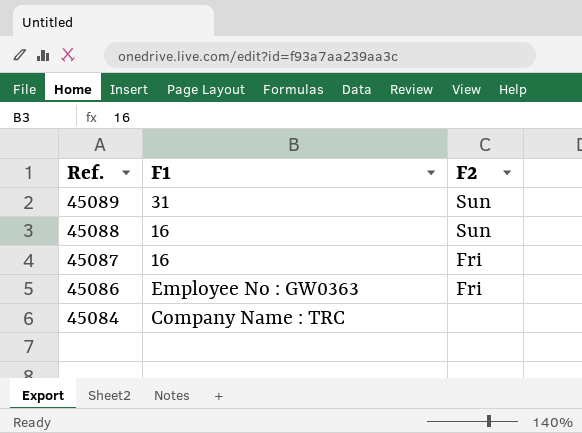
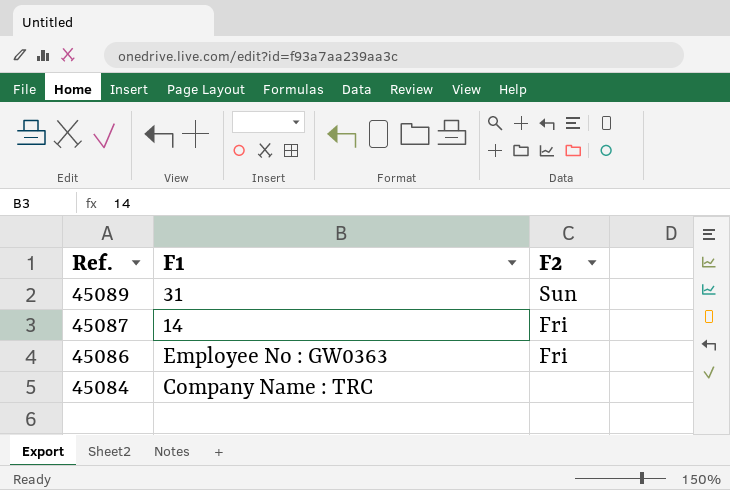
row 45088: 16 | Sun -> none
45087 | F1: 16 -> 14

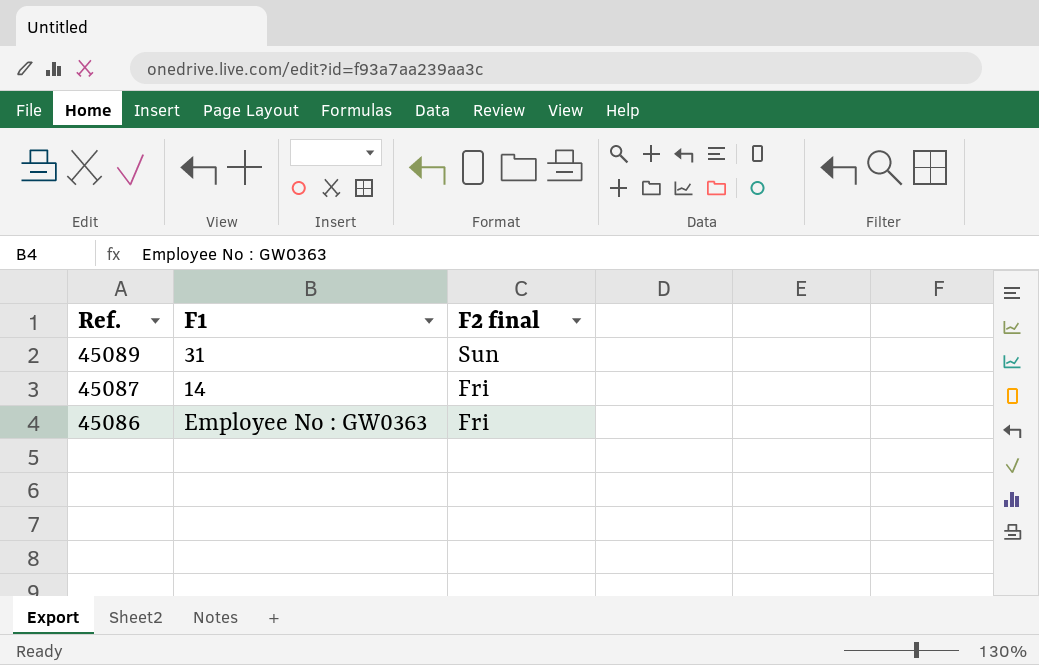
column name: F2 -> F2 final
row 45084: Company Name : TRC | none -> none

